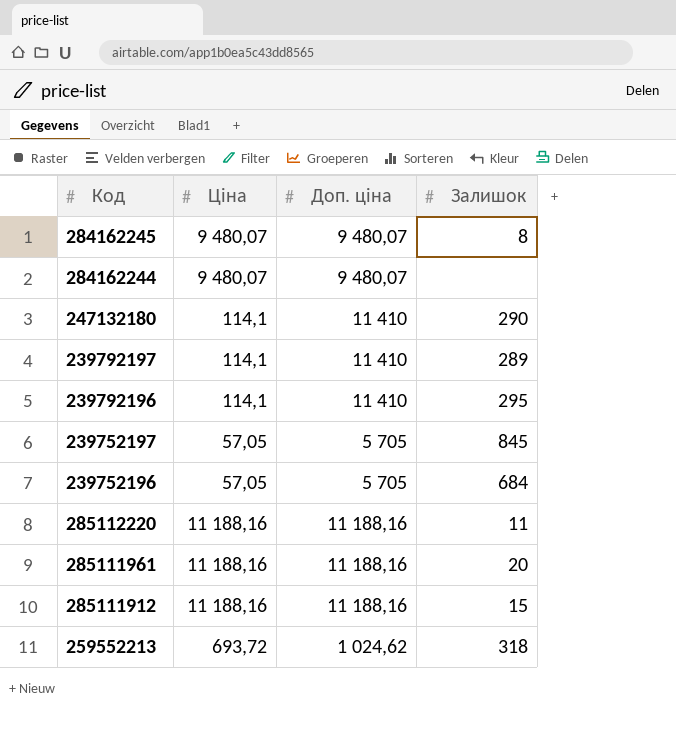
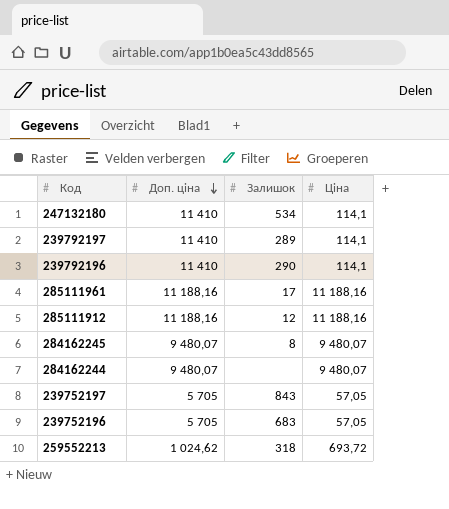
row order: none -> Доп. ціна descending
column Ціна | position: 2 -> 4
row 285112220: 11 188,16 | 11 188,16 | 11 -> none
247132180 | Залишок: 290 -> 534
239792196 | Залишок: 295 -> 290
285111961 | Залишок: 20 -> 17
285111912 | Залишок: 15 -> 12
239752197 | Залишок: 845 -> 843
239752196 | Залишок: 684 -> 683

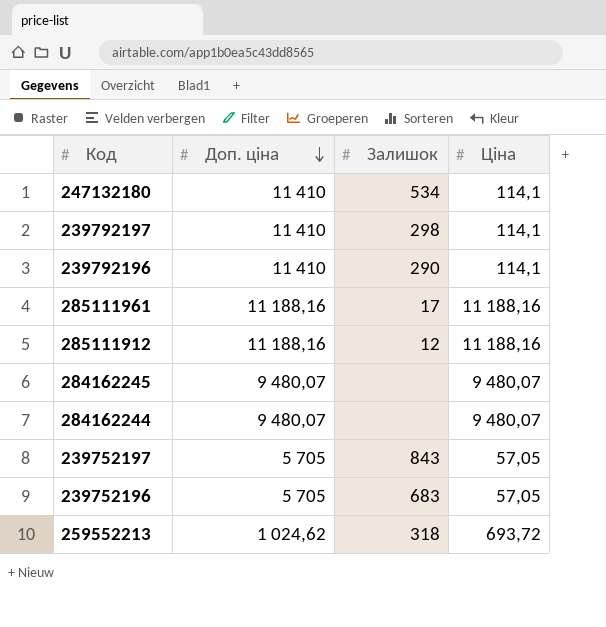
239792197 | Залишок: 289 -> 298
284162245 | Залишок: 8 -> none

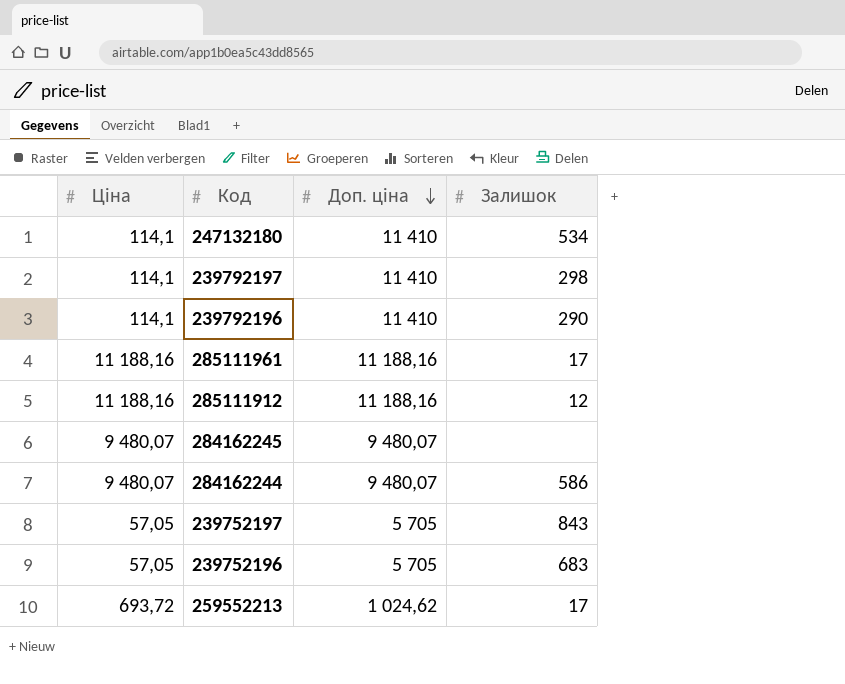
column Ціна | position: 4 -> 1
284162244 | Залишок: none -> 586
259552213 | Залишок: 318 -> 17

